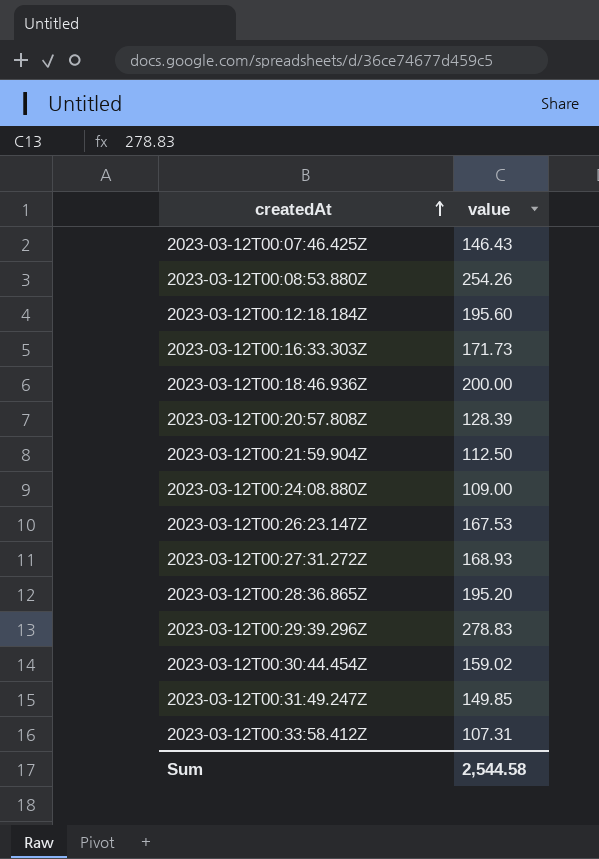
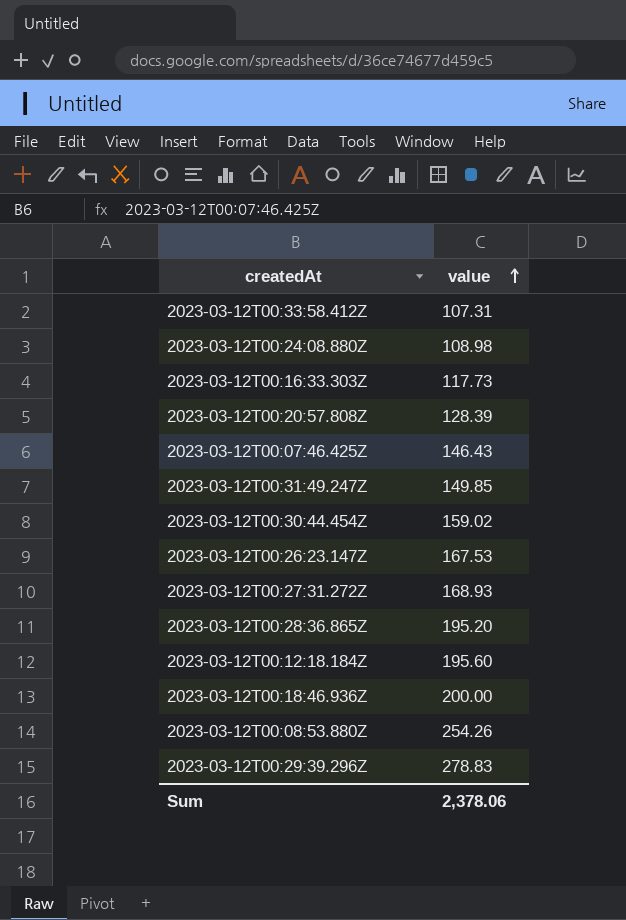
row order: createdAt ascending -> value ascending
row 2023-03-12T00:21:59.904Z: 112.50 -> none
2023-03-12T00:24:08.880Z | value: 109.00 -> 108.98
2023-03-12T00:16:33.303Z | value: 171.73 -> 117.73
Sum | value: 2,544.58 -> 2,378.06

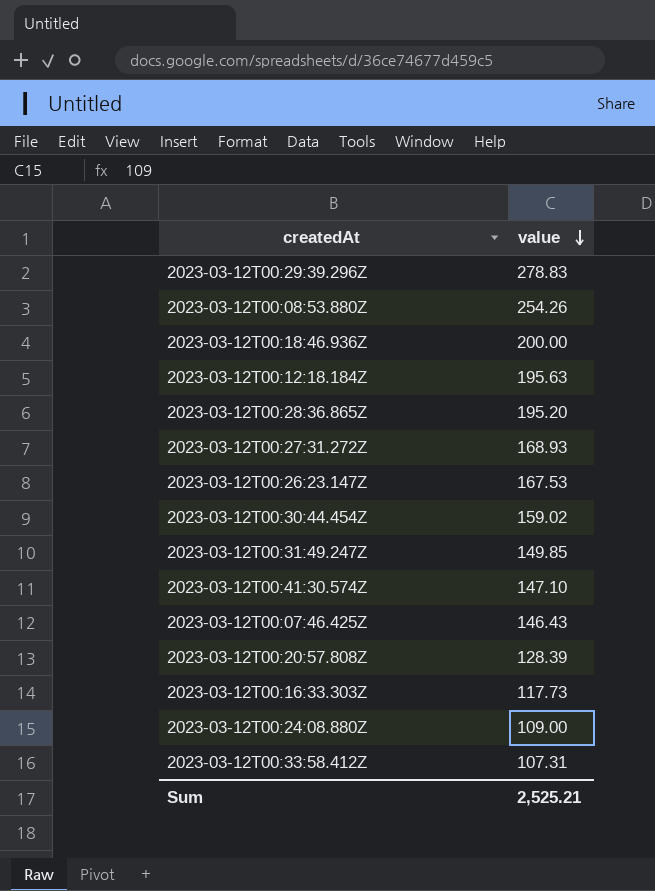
row order: value ascending -> value descending
2023-03-12T00:12:18.184Z | value: 195.60 -> 195.63
row 2023-03-12T00:41:30.574Z: none -> 147.10
2023-03-12T00:24:08.880Z | value: 108.98 -> 109.00
Sum | value: 2,378.06 -> 2,525.21

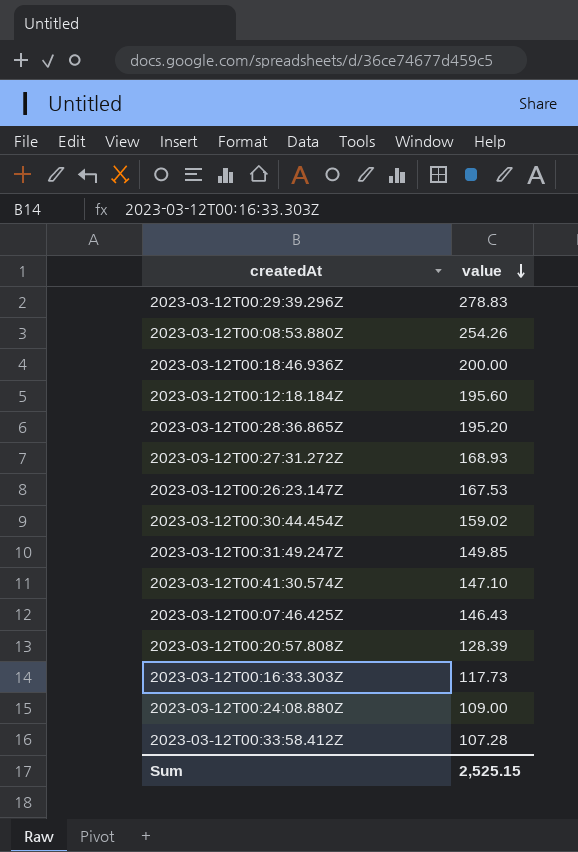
2023-03-12T00:12:18.184Z | value: 195.63 -> 195.60
2023-03-12T00:33:58.412Z | value: 107.31 -> 107.28
Sum | value: 2,525.21 -> 2,525.15

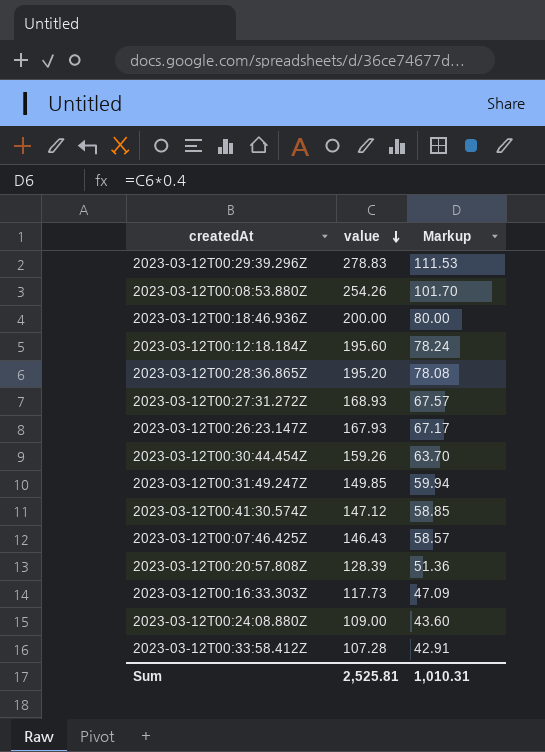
column Markup | formula: none -> [value] * 0.4
2023-03-12T00:26:23.147Z | value: 167.53 -> 167.93
2023-03-12T00:30:44.454Z | value: 159.02 -> 159.26
2023-03-12T00:41:30.574Z | value: 147.10 -> 147.12
Sum | value: 2,525.15 -> 2,525.81

